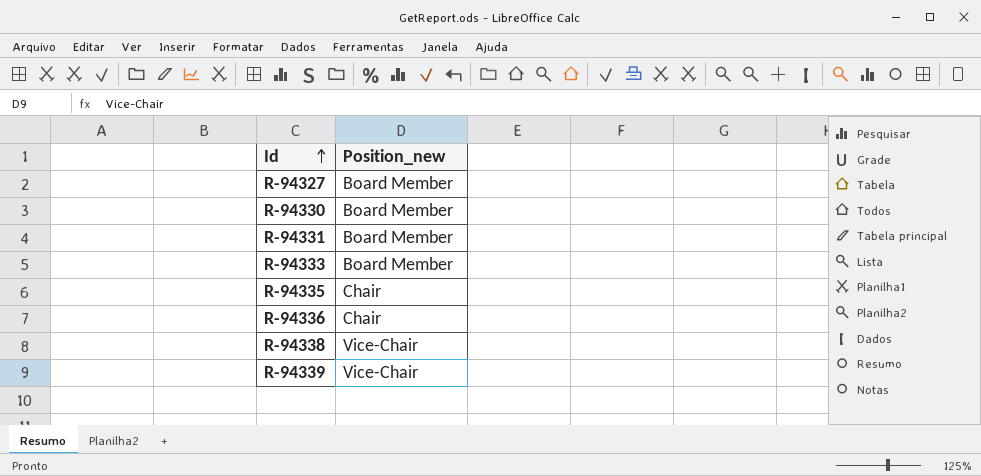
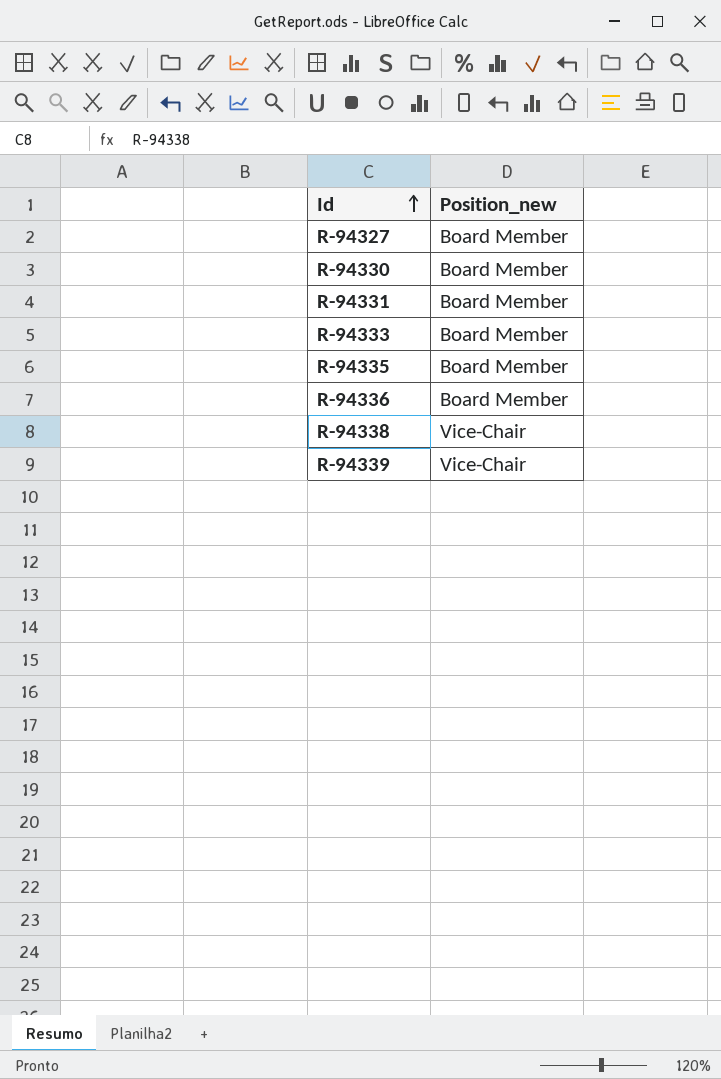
R-94335 | Position_new: Chair -> Board Member
R-94336 | Position_new: Chair -> Board Member

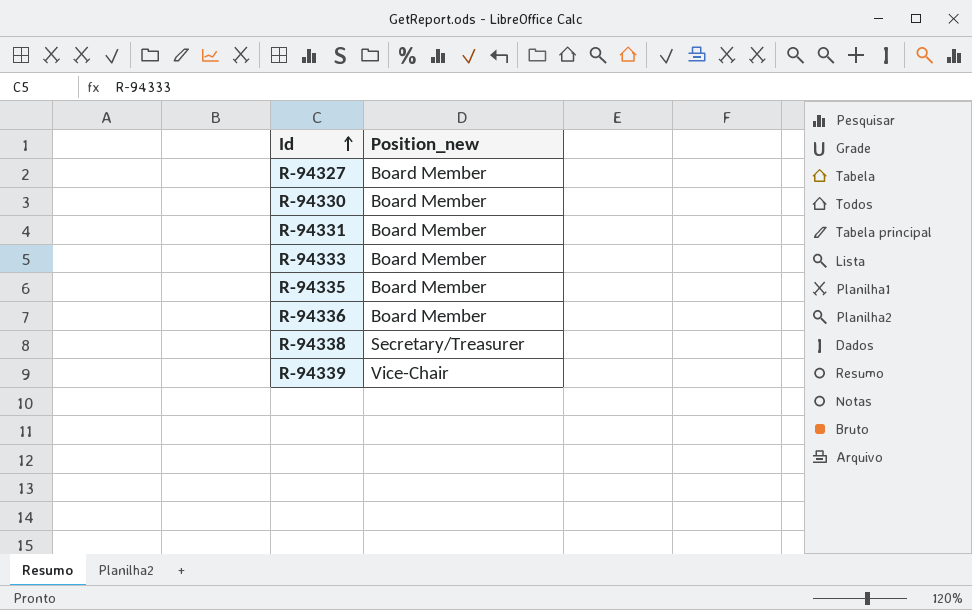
R-94338 | Position_new: Vice-Chair -> Secretary/Treasurer

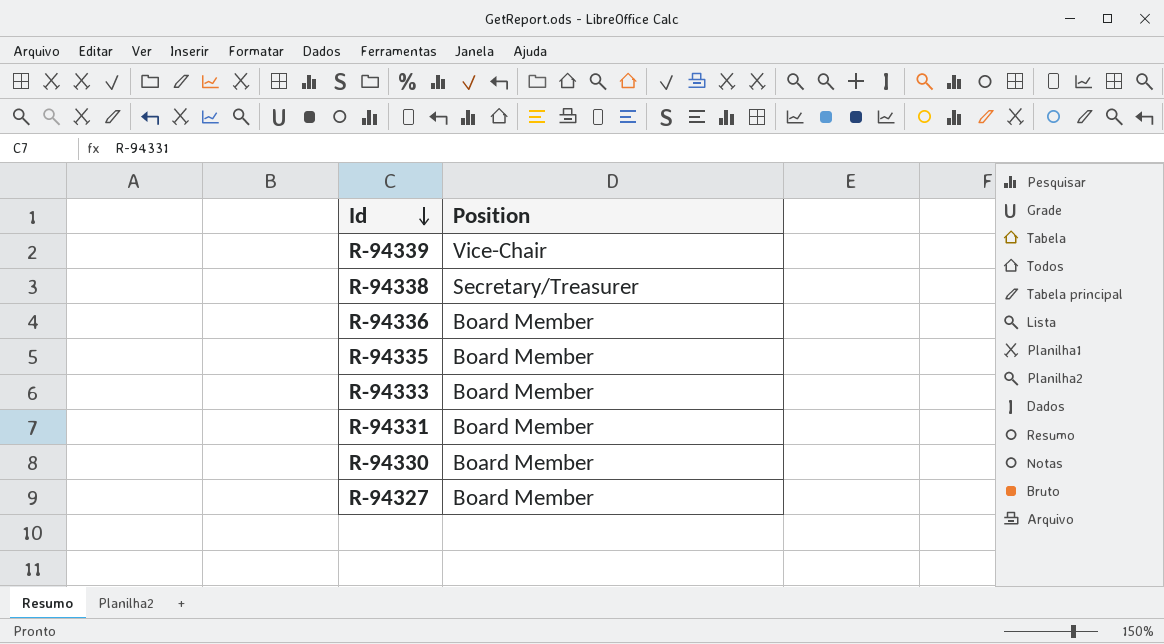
row order: Id ascending -> Id descending
column name: Position_new -> Position

